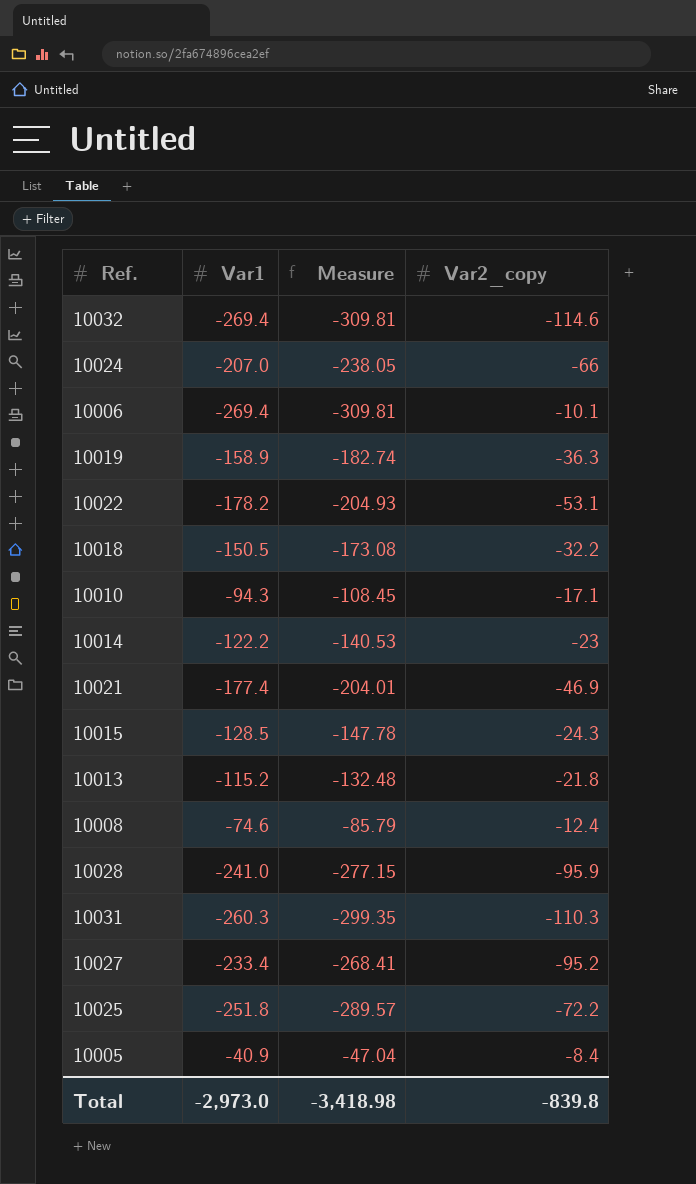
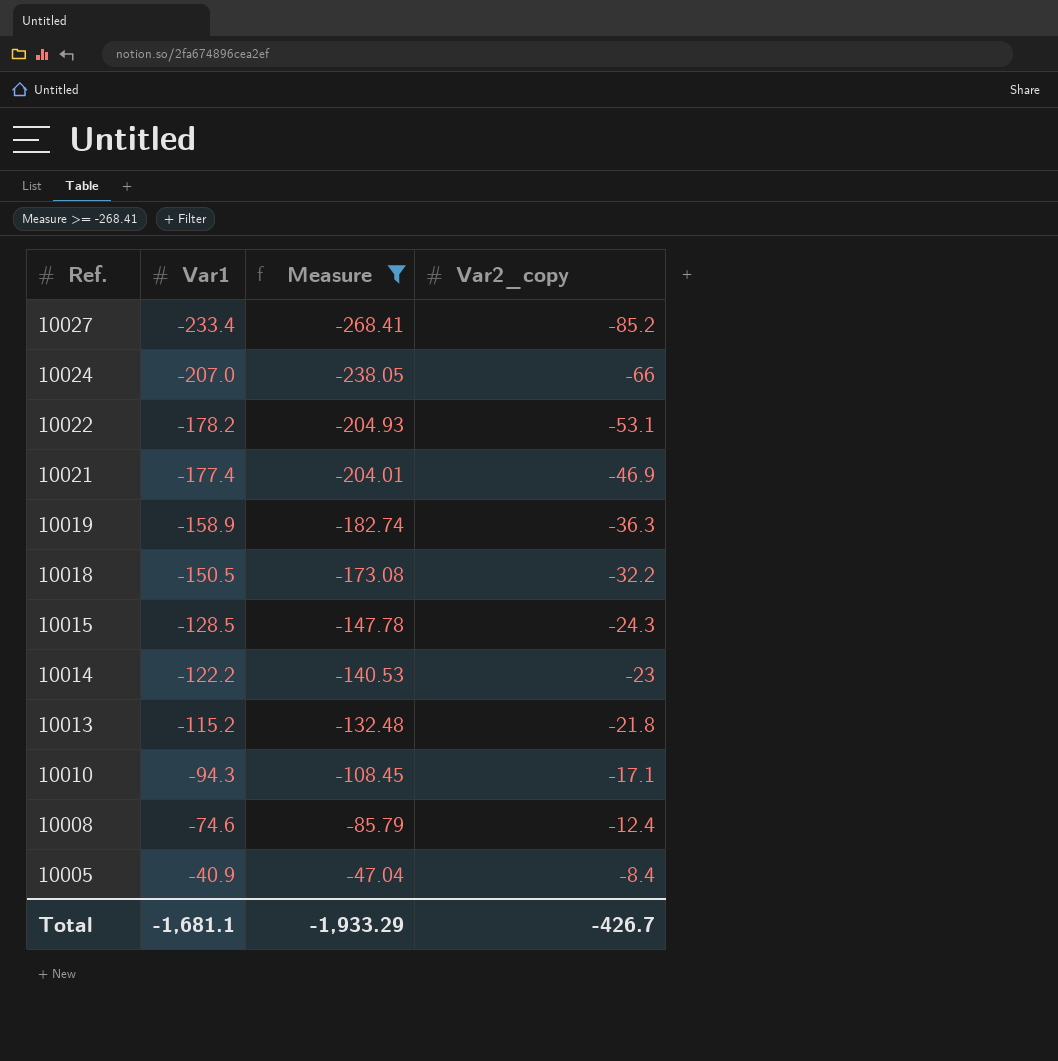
filter: none -> Measure >= -268.41
row order: none -> Ref. descending
10027 | Var2_copy: -95.2 -> -85.2
Total | Var1: -2,973.0 -> -1,681.1
Total | Measure: -3,418.98 -> -1,933.29
Total | Var2_copy: -839.8 -> -426.7

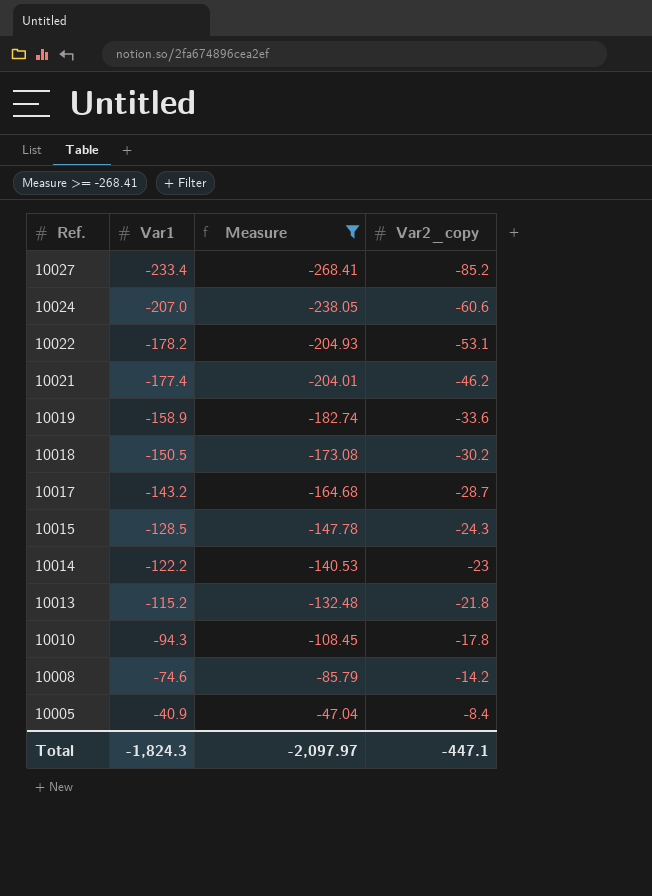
10024 | Var2_copy: -66 -> -60.6
10021 | Var2_copy: -46.9 -> -46.2
10019 | Var2_copy: -36.3 -> -33.6
10018 | Var2_copy: -32.2 -> -30.2
row 10017: none -> -143.2 | -164.68 | -28.7
10010 | Var2_copy: -17.1 -> -17.8
10008 | Var2_copy: -12.4 -> -14.2
Total | Var1: -1,681.1 -> -1,824.3
Total | Measure: -1,933.29 -> -2,097.97
Total | Var2_copy: -426.7 -> -447.1

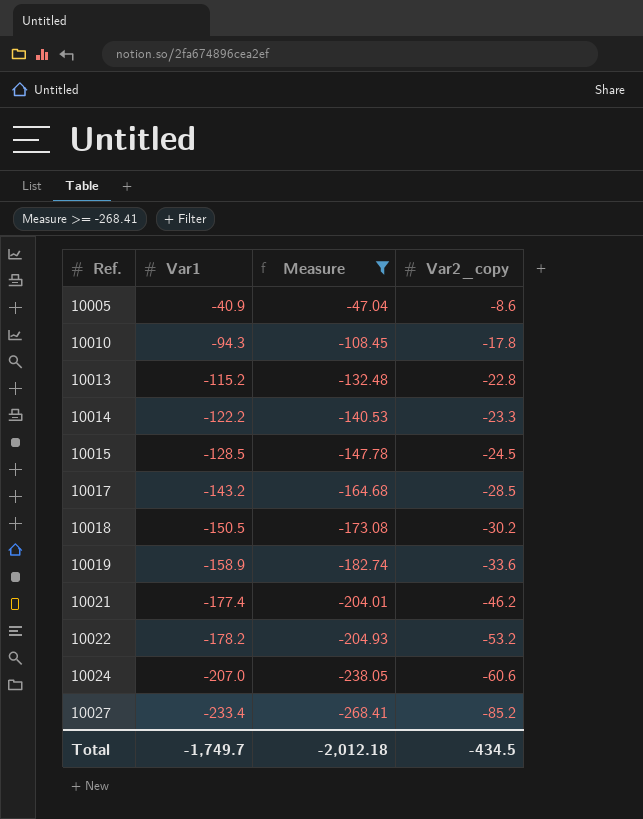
row order: Ref. descending -> Ref. ascending
row 10008: -74.6 | -85.79 | -14.2 -> none
10005 | Var2_copy: -8.4 -> -8.6
10013 | Var2_copy: -21.8 -> -22.8
10014 | Var2_copy: -23 -> -23.3
10015 | Var2_copy: -24.3 -> -24.5
10017 | Var2_copy: -28.7 -> -28.5
10022 | Var2_copy: -53.1 -> -53.2
Total | Var1: -1,824.3 -> -1,749.7
Total | Measure: -2,097.97 -> -2,012.18
Total | Var2_copy: -447.1 -> -434.5

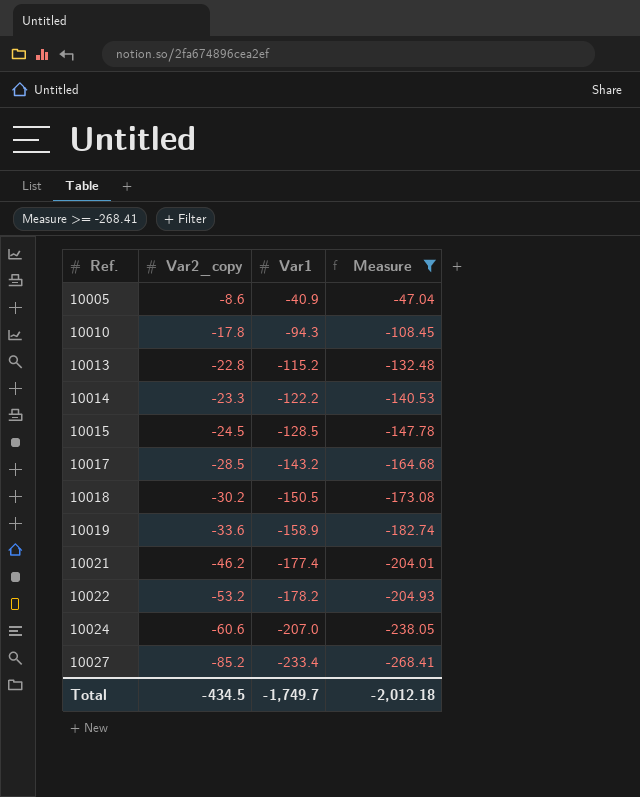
column Var2_copy | position: 4 -> 2

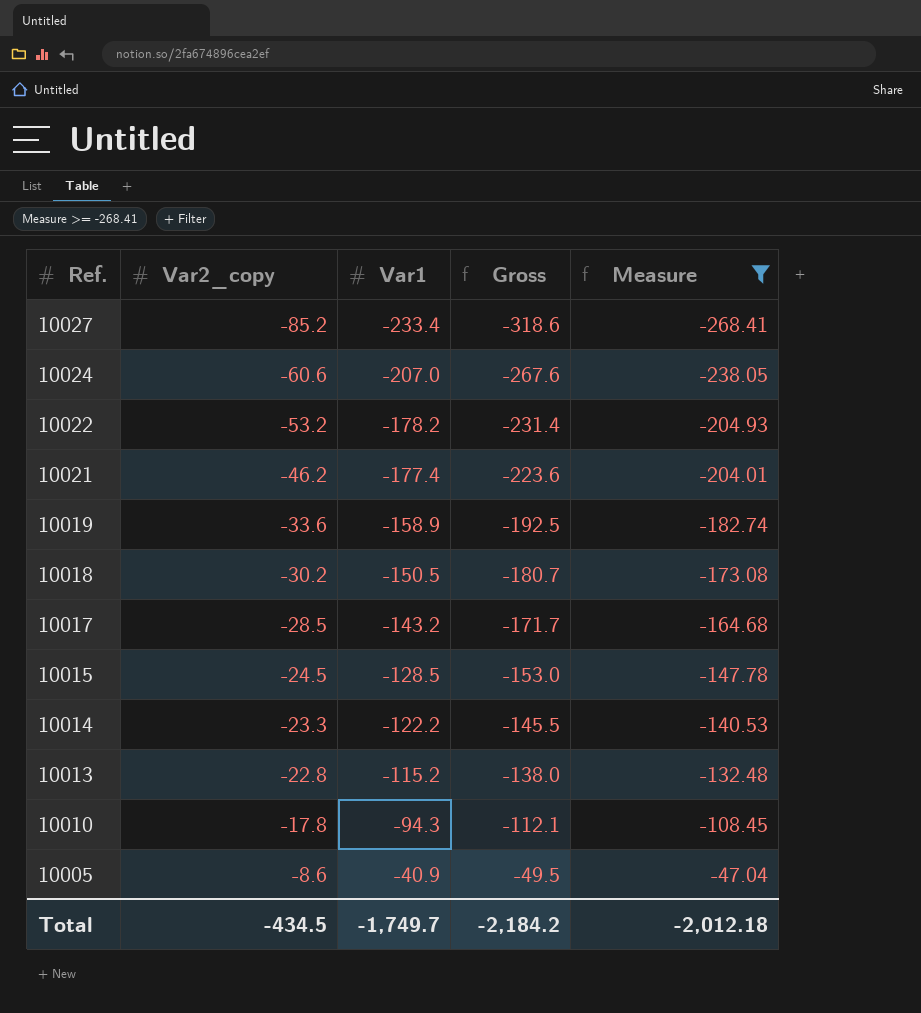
row order: Ref. ascending -> Ref. descending
column Gross | formula: none -> [Var2_copy] + [Var1]

